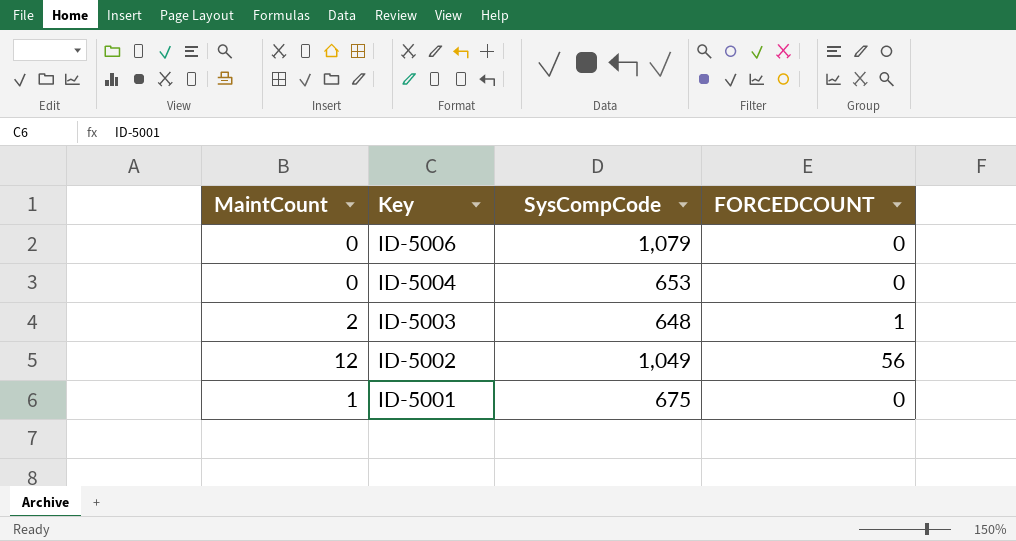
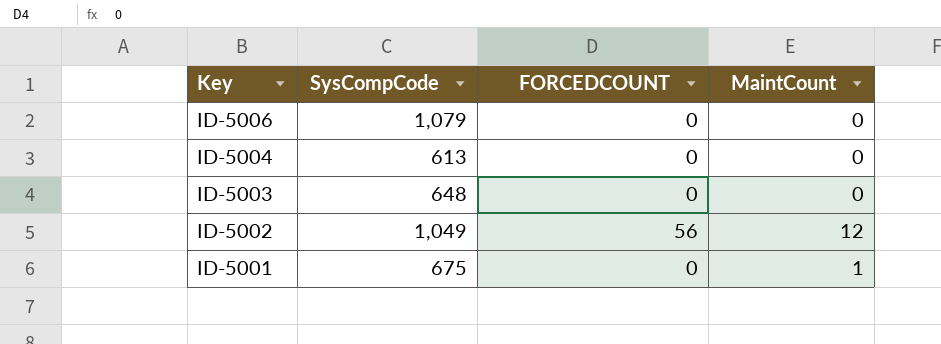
column MaintCount | position: 1 -> 4
ID-5004 | SysCompCode: 653 -> 613
ID-5003 | FORCEDCOUNT: 1 -> 0
ID-5003 | MaintCount: 2 -> 0

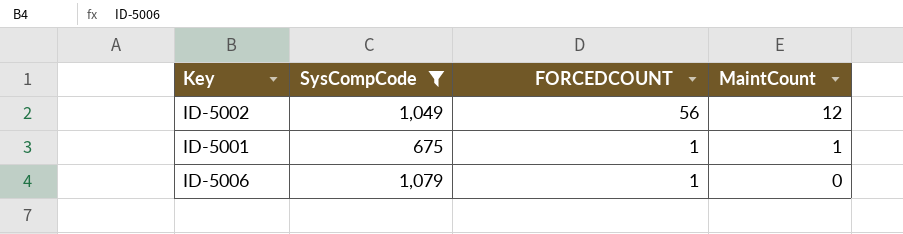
filter: none -> SysCompCode >= 675
row order: Key descending -> FORCEDCOUNT descending
ID-5001 | FORCEDCOUNT: 0 -> 1
ID-5006 | FORCEDCOUNT: 0 -> 1

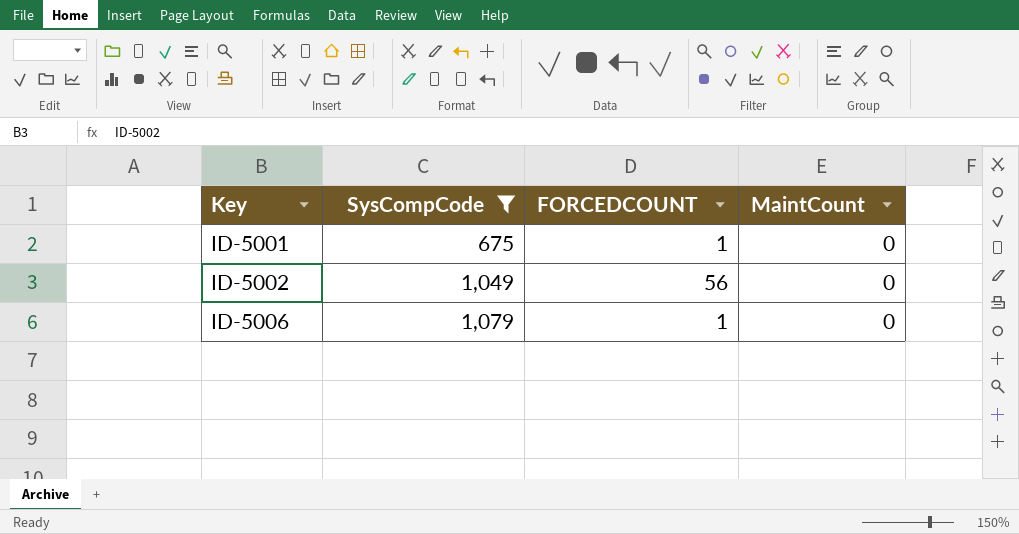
row order: FORCEDCOUNT descending -> Key ascending
ID-5001 | MaintCount: 1 -> 0
ID-5002 | MaintCount: 12 -> 0

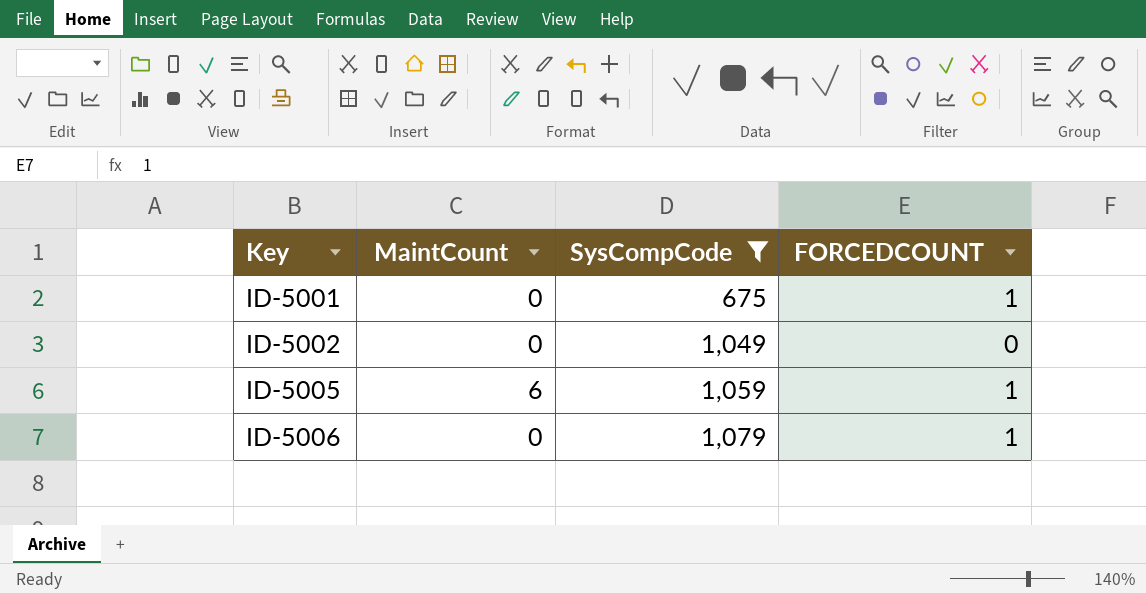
column MaintCount | position: 4 -> 2
ID-5002 | FORCEDCOUNT: 56 -> 0
row ID-5005: none -> 6 | 1,059 | 1

